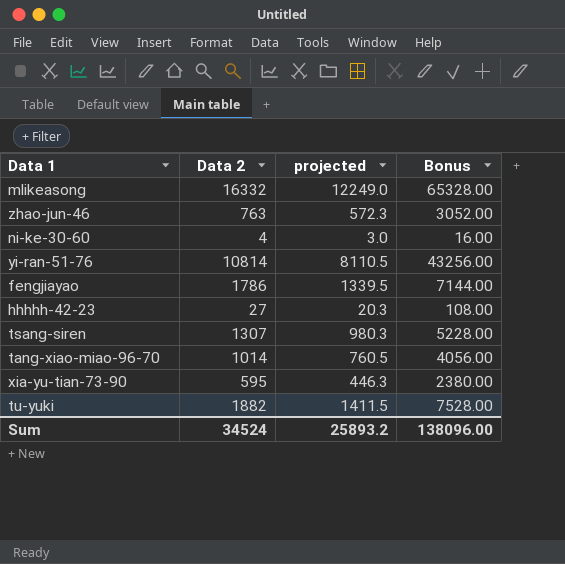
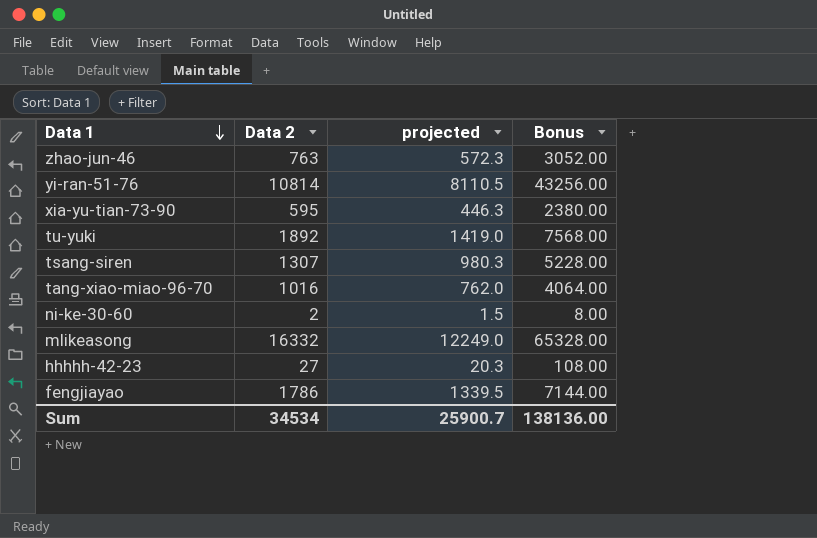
row order: none -> Data 1 descending
tu-yuki | Data 2: 1882 -> 1892
tu-yuki | projected: 1411.5 -> 1419.0
tu-yuki | Bonus: 7528.00 -> 7568.00
tang-xiao-miao-96-70 | Data 2: 1014 -> 1016
tang-xiao-miao-96-70 | projected: 760.5 -> 762.0
tang-xiao-miao-96-70 | Bonus: 4056.00 -> 4064.00
ni-ke-30-60 | Data 2: 4 -> 2
ni-ke-30-60 | projected: 3.0 -> 1.5
ni-ke-30-60 | Bonus: 16.00 -> 8.00
Sum | Data 2: 34524 -> 34534
Sum | projected: 25893.2 -> 25900.7
Sum | Bonus: 138096.00 -> 138136.00

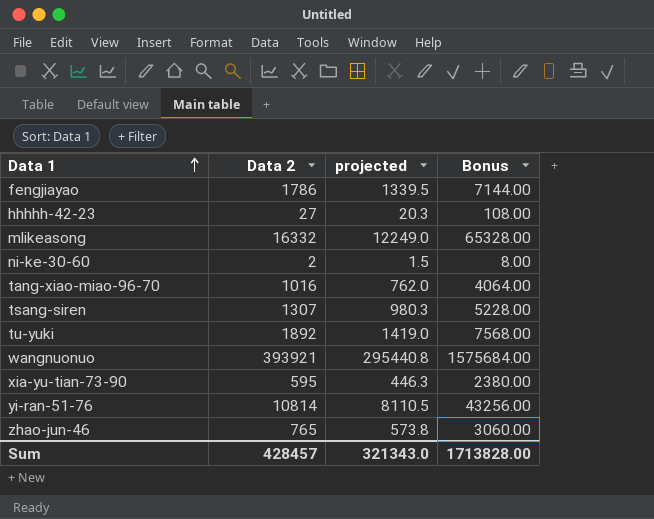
row order: Data 1 descending -> Data 1 ascending
row wangnuonuo: none -> 393921 | 295440.8 | 1575684.00
zhao-jun-46 | Data 2: 763 -> 765
zhao-jun-46 | projected: 572.3 -> 573.8
zhao-jun-46 | Bonus: 3052.00 -> 3060.00
Sum | Data 2: 34534 -> 428457
Sum | projected: 25900.7 -> 321343.0
Sum | Bonus: 138136.00 -> 1713828.00

